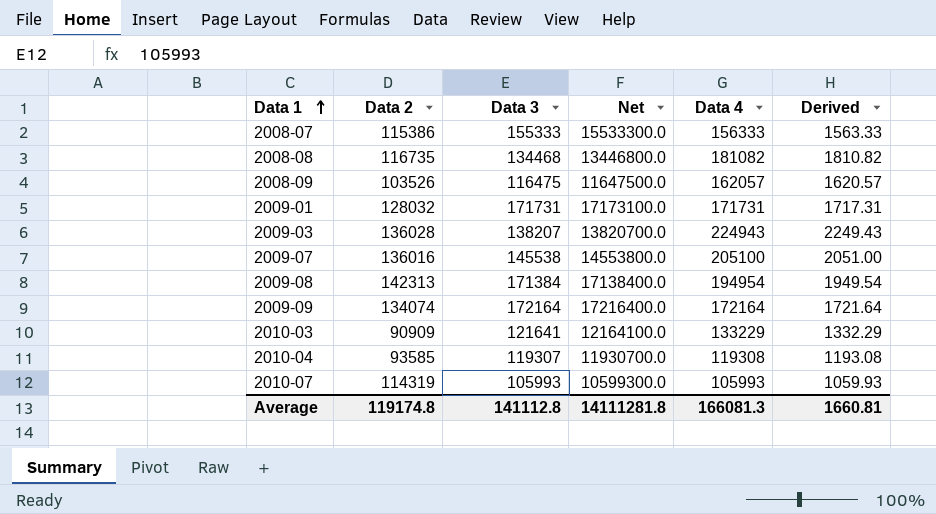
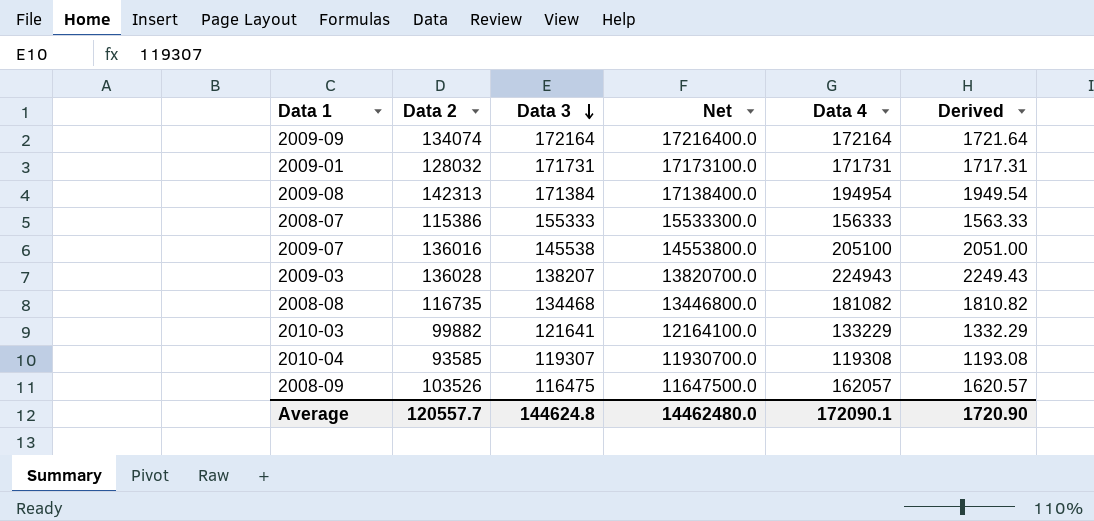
row order: Data 1 ascending -> Data 3 descending
row 2010-07: 114319 | 105993 | 10599300.0 | 105993 | 1059.93 -> none
2010-03 | Data 2: 90909 -> 99882
Average | Data 2: 119174.8 -> 120557.7
Average | Data 3: 141112.8 -> 144624.8
Average | Net: 14111281.8 -> 14462480.0
Average | Data 4: 166081.3 -> 172090.1
Average | Derived: 1660.81 -> 1720.90

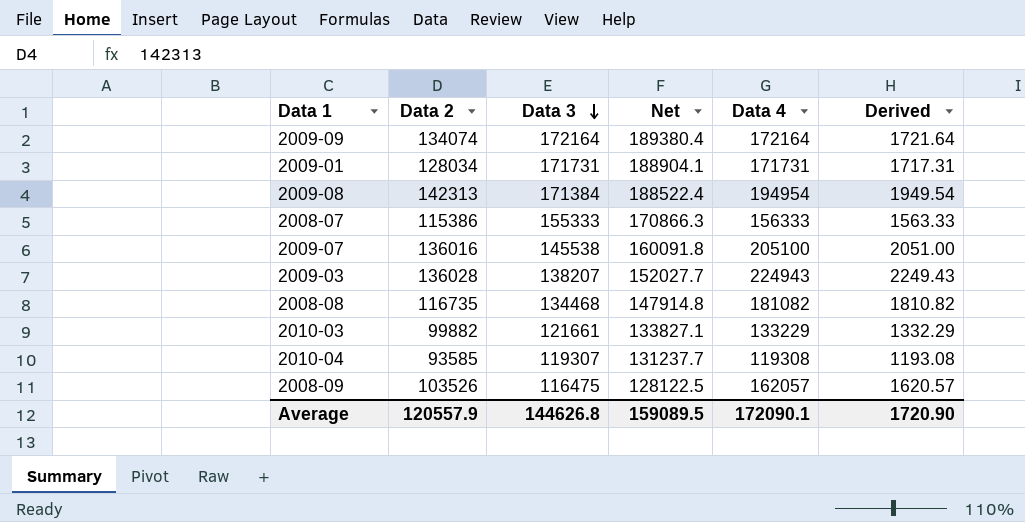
column Net | formula: [Data 3] * 100 -> [Data 3] * 1.1
2009-01 | Data 2: 128032 -> 128034
2010-03 | Data 3: 121641 -> 121661
Average | Data 2: 120557.7 -> 120557.9
Average | Data 3: 144624.8 -> 144626.8
Average | Net: 14462480.0 -> 159089.5

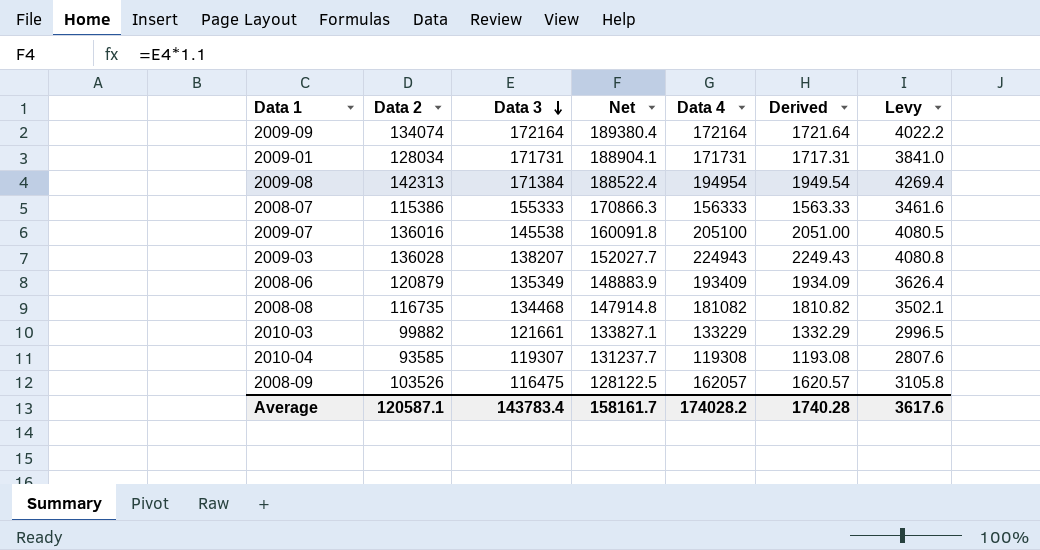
column Levy | formula: none -> [Data 2] * 0.03
row 2008-06: none -> 120879 | 135349 | 148883.9 | 193409 | 1934.09 | 3626.4
Average | Data 2: 120557.9 -> 120587.1
Average | Data 3: 144626.8 -> 143783.4
Average | Net: 159089.5 -> 158161.7
Average | Data 4: 172090.1 -> 174028.2
Average | Derived: 1720.90 -> 1740.28

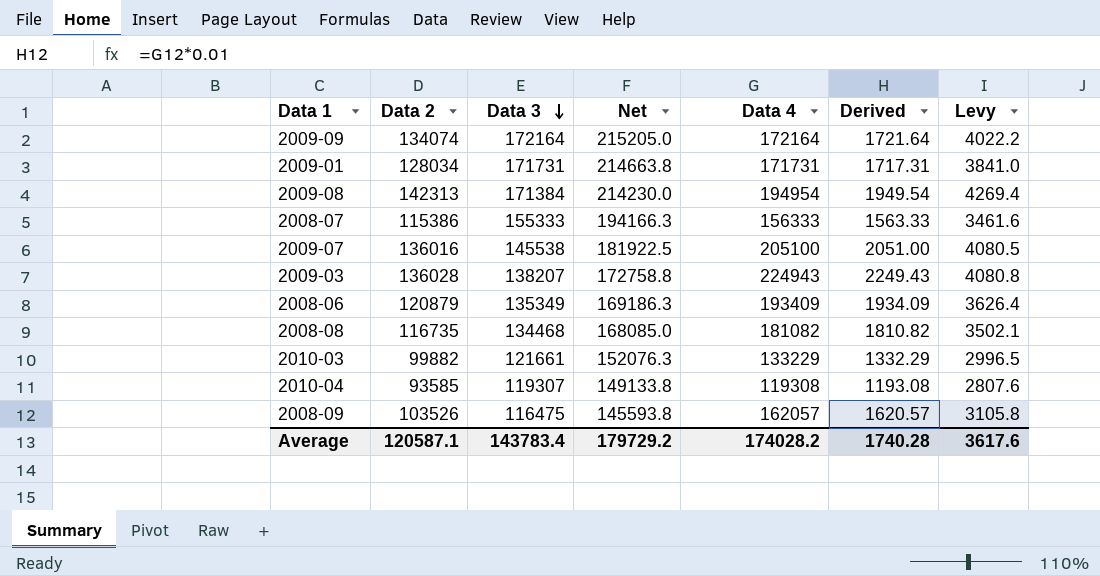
column Net | formula: [Data 3] * 1.1 -> [Data 3] * 1.25
Average | Net: 158161.7 -> 179729.2

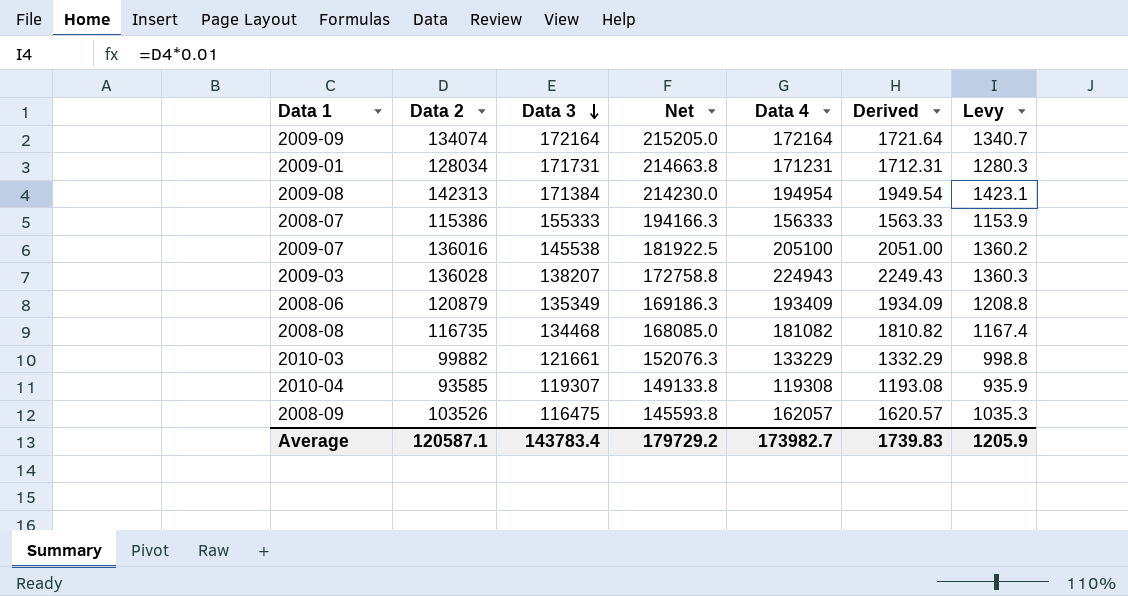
column Levy | formula: [Data 2] * 0.03 -> [Data 2] * 0.01
2009-01 | Data 4: 171731 -> 171231
2009-01 | Derived: 1717.31 -> 1712.31
Average | Data 4: 174028.2 -> 173982.7
Average | Derived: 1740.28 -> 1739.83
Average | Levy: 3617.6 -> 1205.9

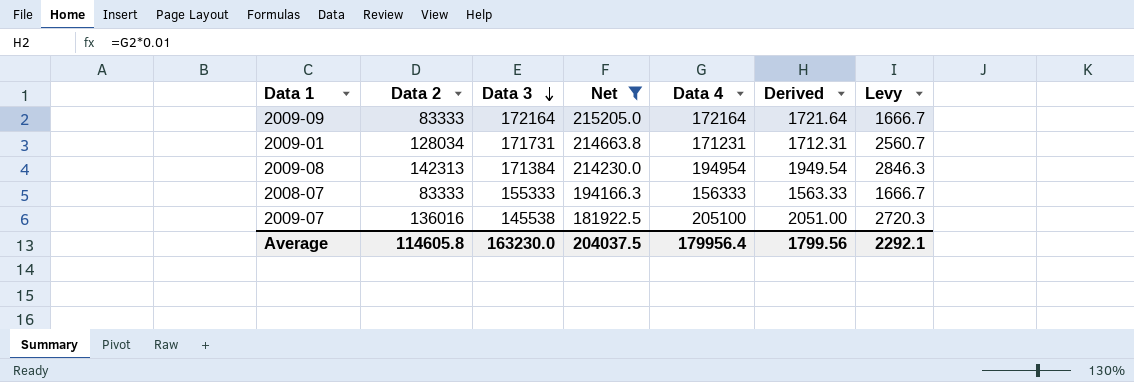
filter: none -> Net >= 181922.5
column Levy | formula: [Data 2] * 0.01 -> [Data 2] * 0.02
2009-09 | Data 2: 134074 -> 83333
2008-07 | Data 2: 115386 -> 83333
Average | Data 2: 120587.1 -> 114605.8
Average | Data 3: 143783.4 -> 163230.0
Average | Net: 179729.2 -> 204037.5
Average | Data 4: 173982.7 -> 179956.4
Average | Derived: 1739.83 -> 1799.56
Average | Levy: 1205.9 -> 2292.1

